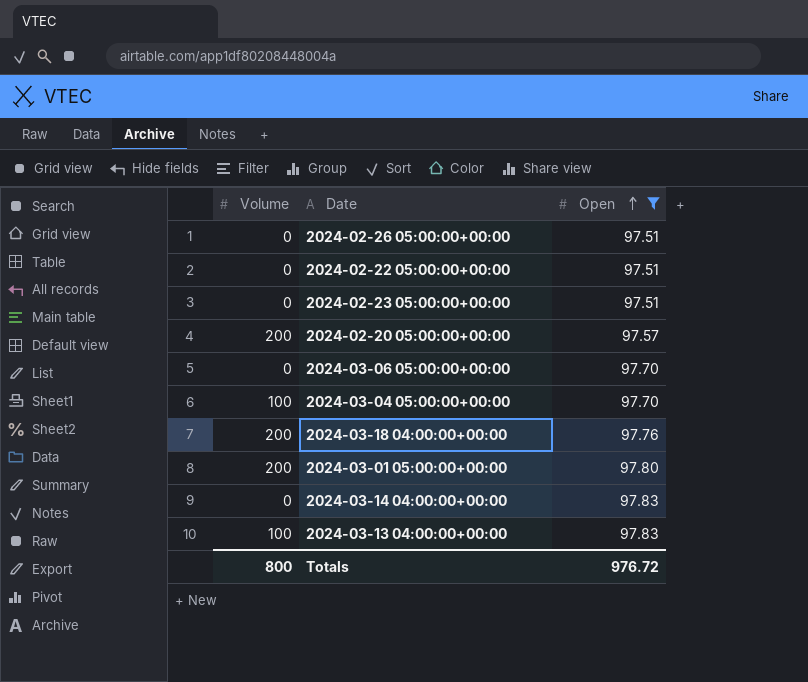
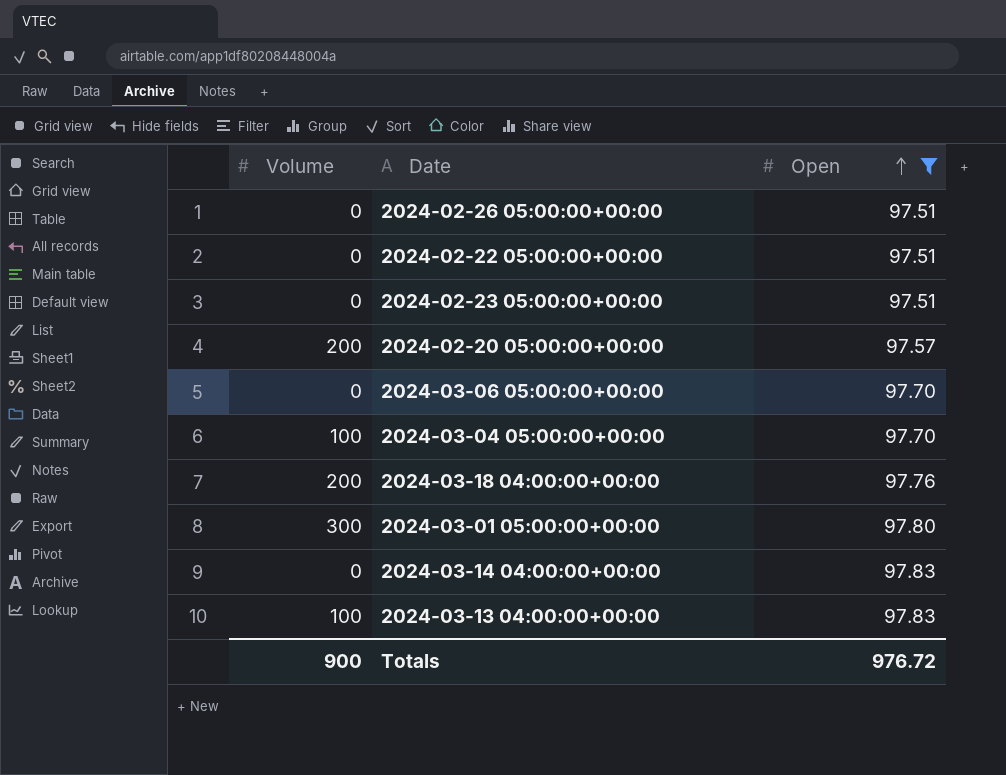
2024-03-01 05:00:00+00:00 | Volume: 200 -> 300
Totals | Volume: 800 -> 900

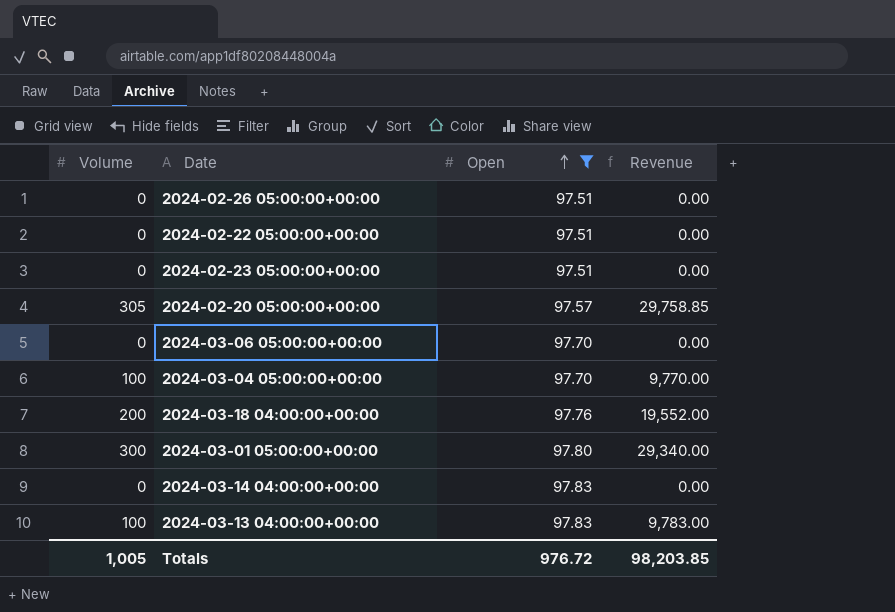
column Revenue | formula: none -> [Volume] * [Open]
2024-02-20 05:00:00+00:00 | Volume: 200 -> 305
Totals | Volume: 900 -> 1,005

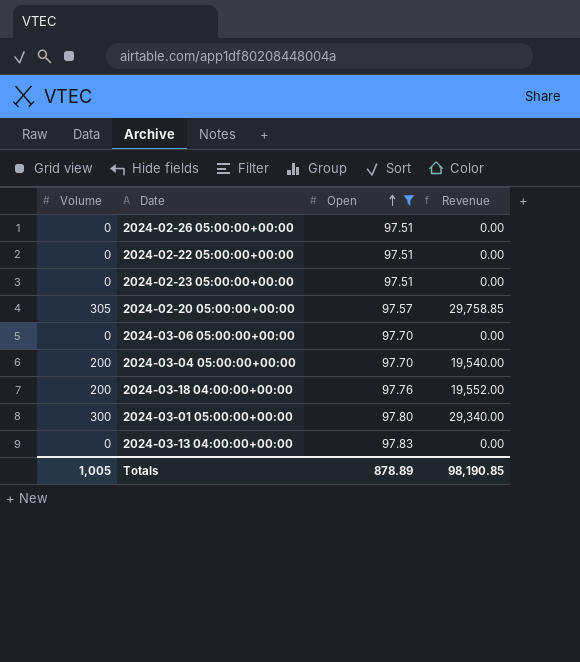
row 2024-03-14 04:00:00+00:00: 0 | 97.83 | 0.00 -> none
2024-03-04 05:00:00+00:00 | Volume: 100 -> 200
2024-03-04 05:00:00+00:00 | Revenue: 9,770.00 -> 19,540.00
2024-03-13 04:00:00+00:00 | Volume: 100 -> 0
2024-03-13 04:00:00+00:00 | Revenue: 9,783.00 -> 0.00
Totals | Open: 976.72 -> 878.89
Totals | Revenue: 98,203.85 -> 98,190.85

